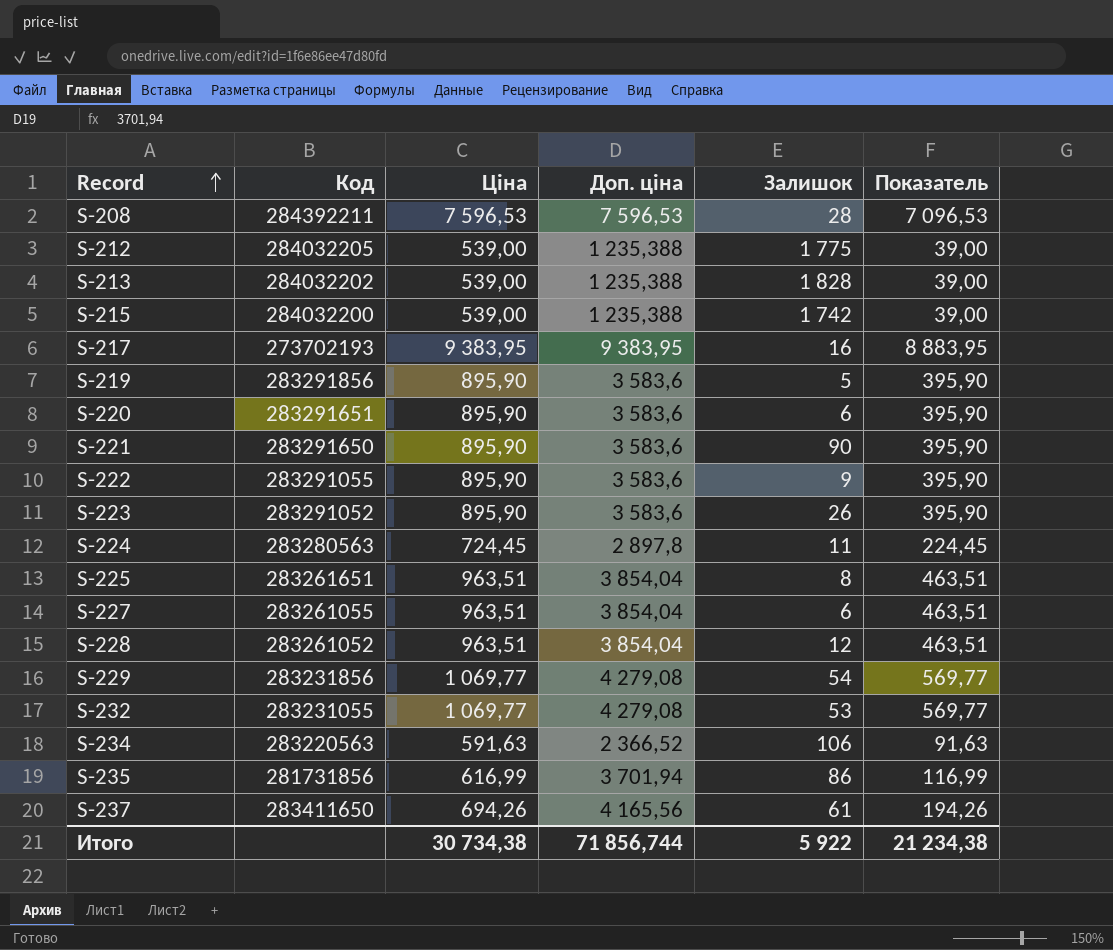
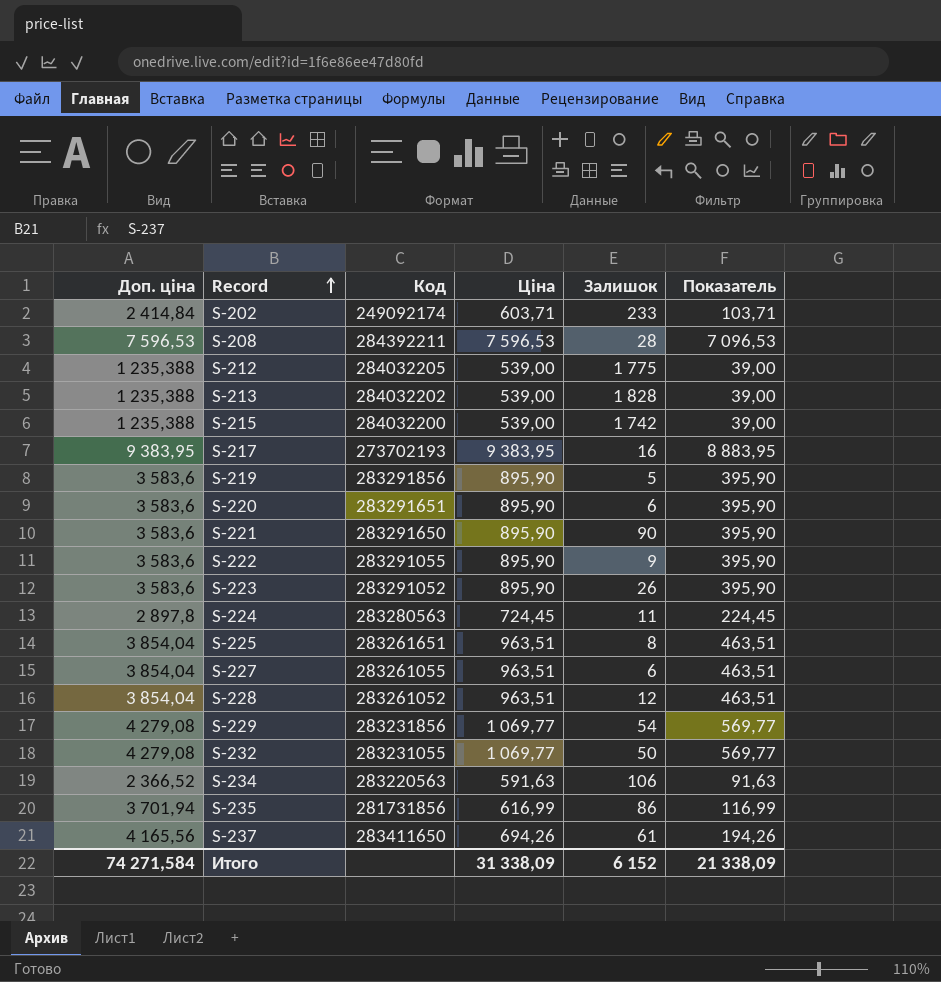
column Доп. ціна | position: 4 -> 1
row S-202: none -> 2 414,84 | 249092174 | 603,71 | 233 | 103,71
S-232 | Залишок: 53 -> 50
Итого | Доп. ціна: 71 856,744 -> 74 271,584
Итого | Ціна: 30 734,38 -> 31 338,09
Итого | Залишок: 5 922 -> 6 152
Итого | Показатель: 21 234,38 -> 21 338,09

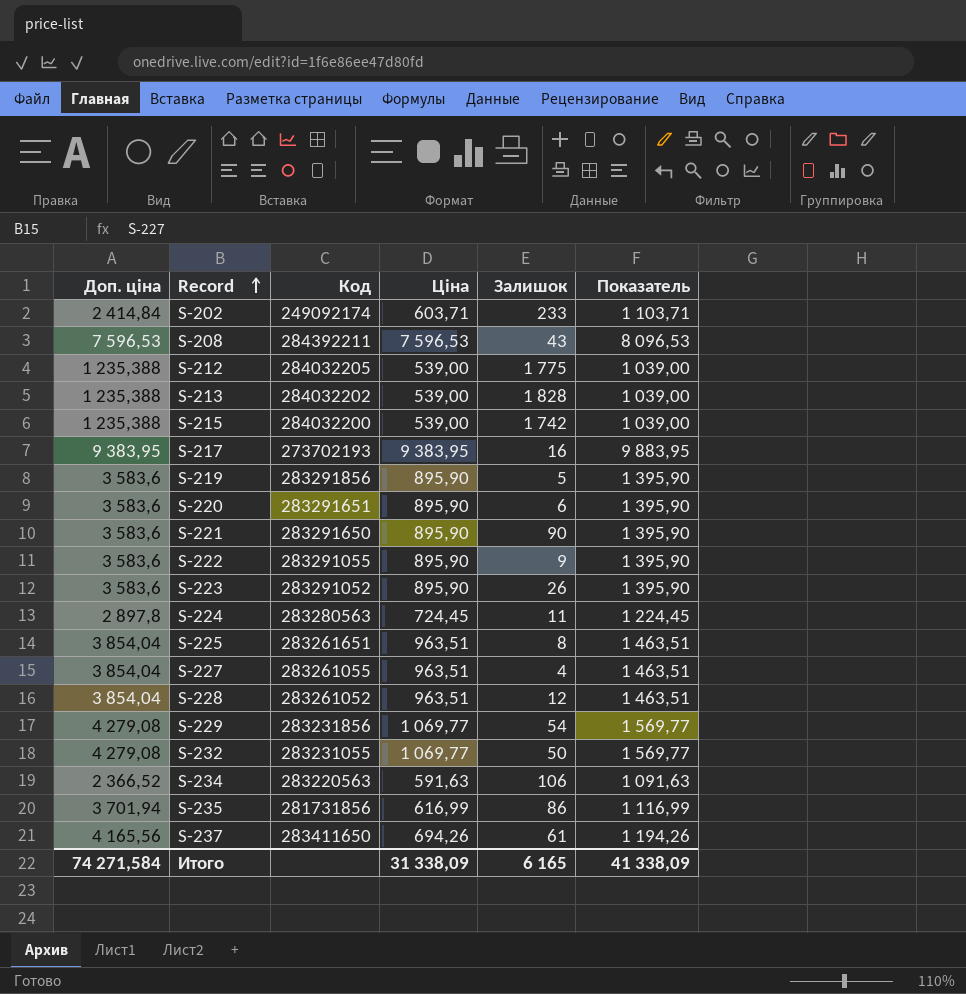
column Показатель | formula: [Ціна] - 500 -> [Ціна] + 500
S-208 | Залишок: 28 -> 43
S-227 | Залишок: 6 -> 4
Итого | Залишок: 6 152 -> 6 165
Итого | Показатель: 21 338,09 -> 41 338,09

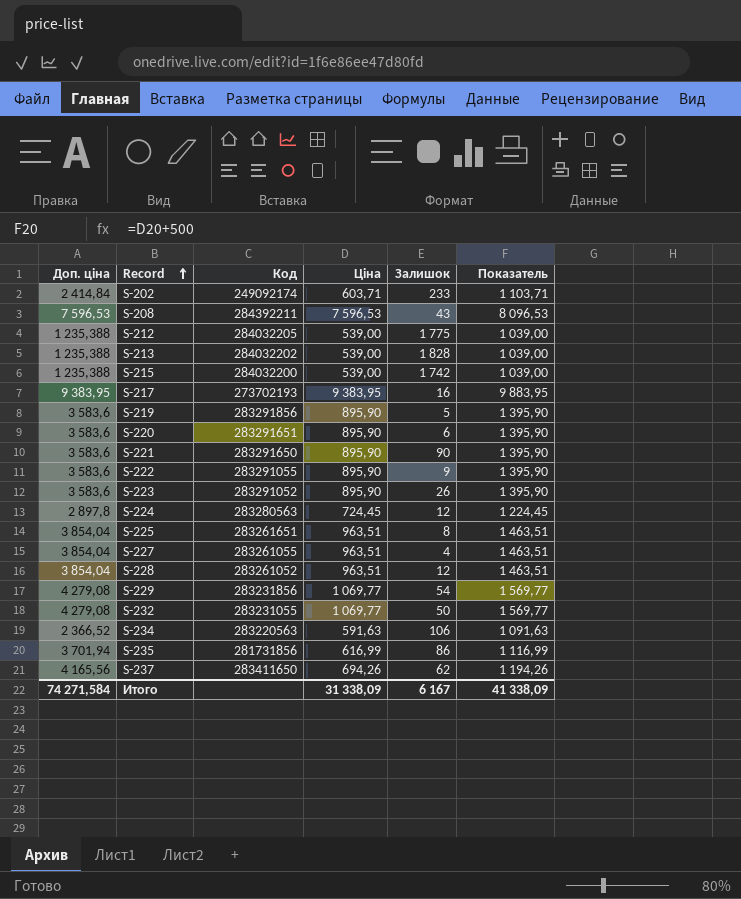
S-224 | Залишок: 11 -> 12
S-237 | Залишок: 61 -> 62
Итого | Залишок: 6 165 -> 6 167

